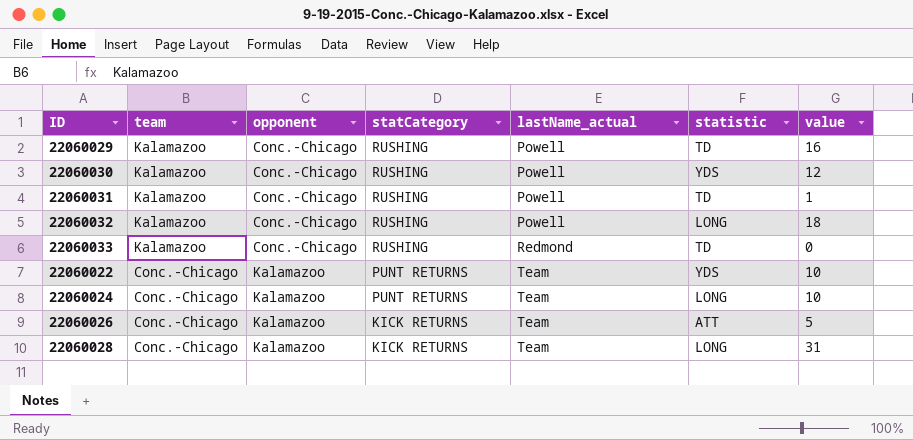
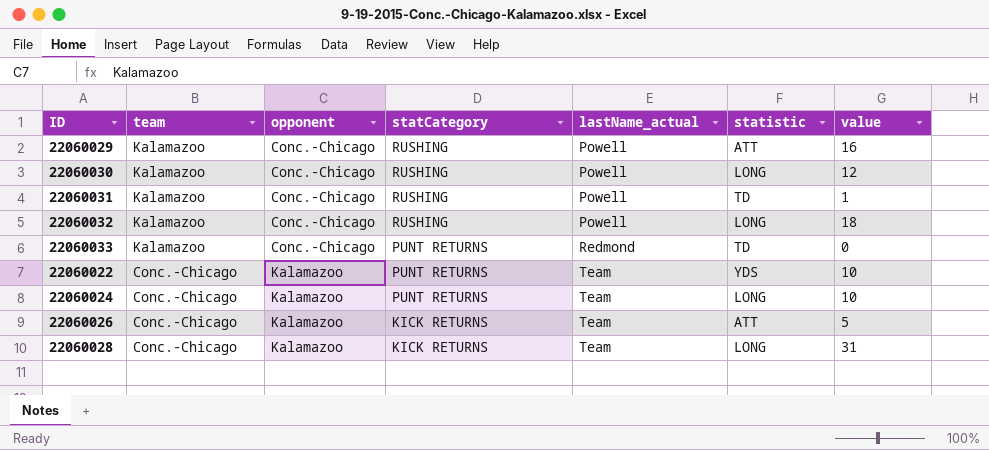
22060029 | statistic: TD -> ATT
22060030 | statistic: YDS -> LONG
22060033 | statCategory: RUSHING -> PUNT RETURNS

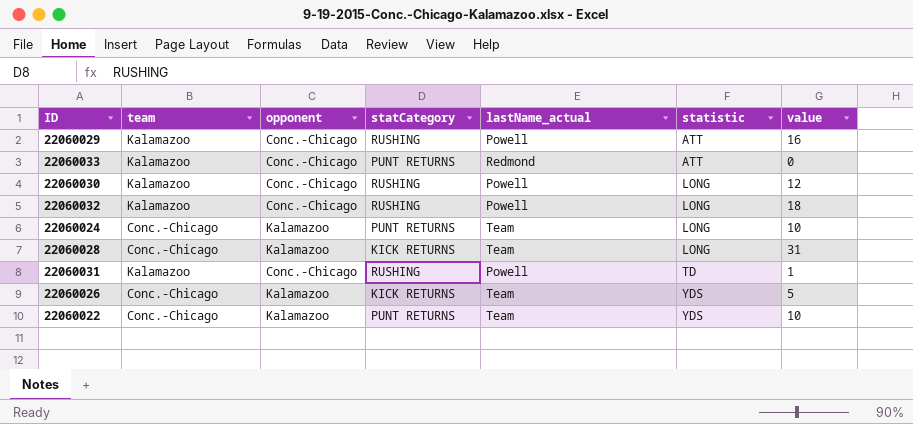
row order: team descending -> statistic ascending
22060033 | statistic: TD -> ATT
22060026 | statistic: ATT -> YDS

